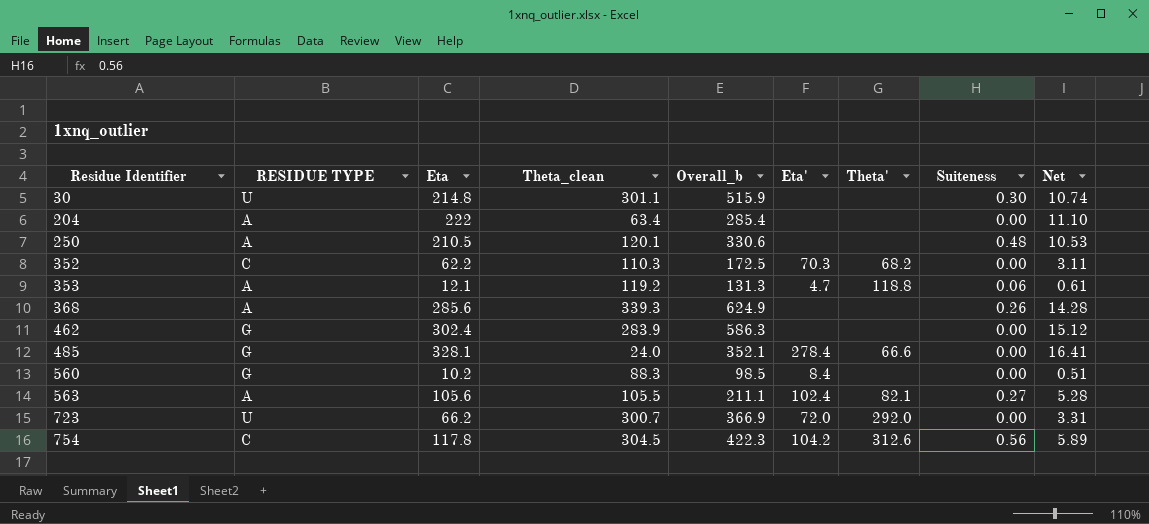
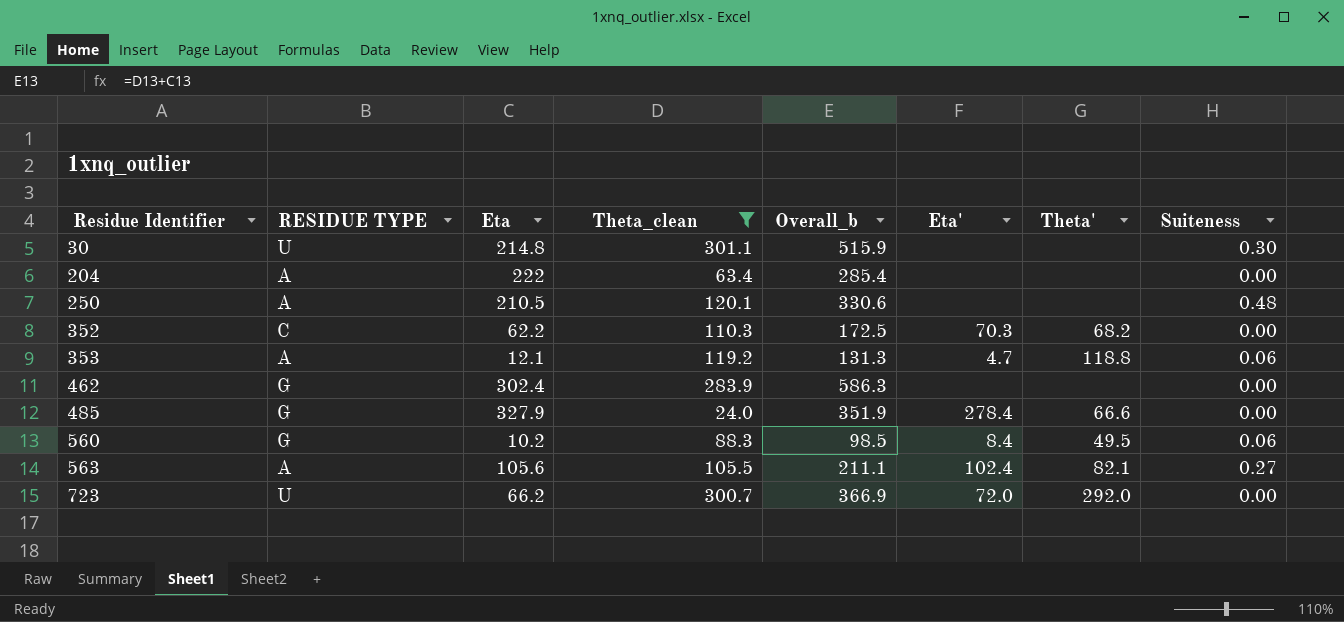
filter: none -> Theta_clean <= 301.1
column Net | formula: [Eta] * 0.05 -> none
485 | Eta: 328.1 -> 327.9
485 | Overall_b: 352.1 -> 351.9
560 | Theta': none -> 49.5
560 | Suiteness: 0.00 -> 0.06

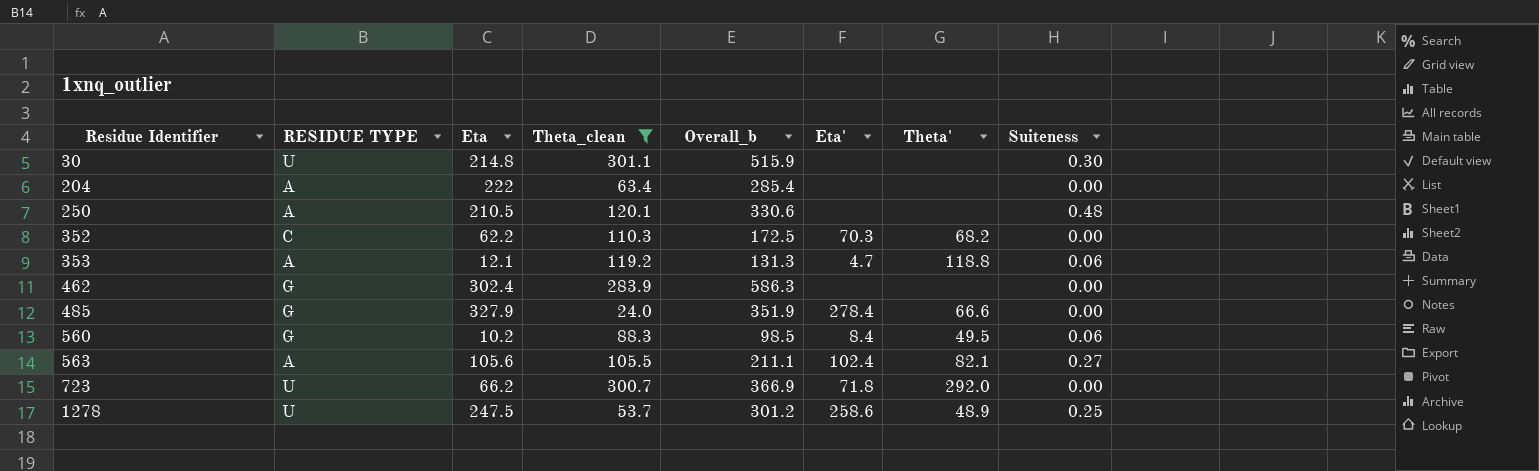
723 | Eta': 72.0 -> 71.8
row 1278: none -> U | 247.5 | 53.7 | 301.2 | 258.6 | 48.9 | 0.25

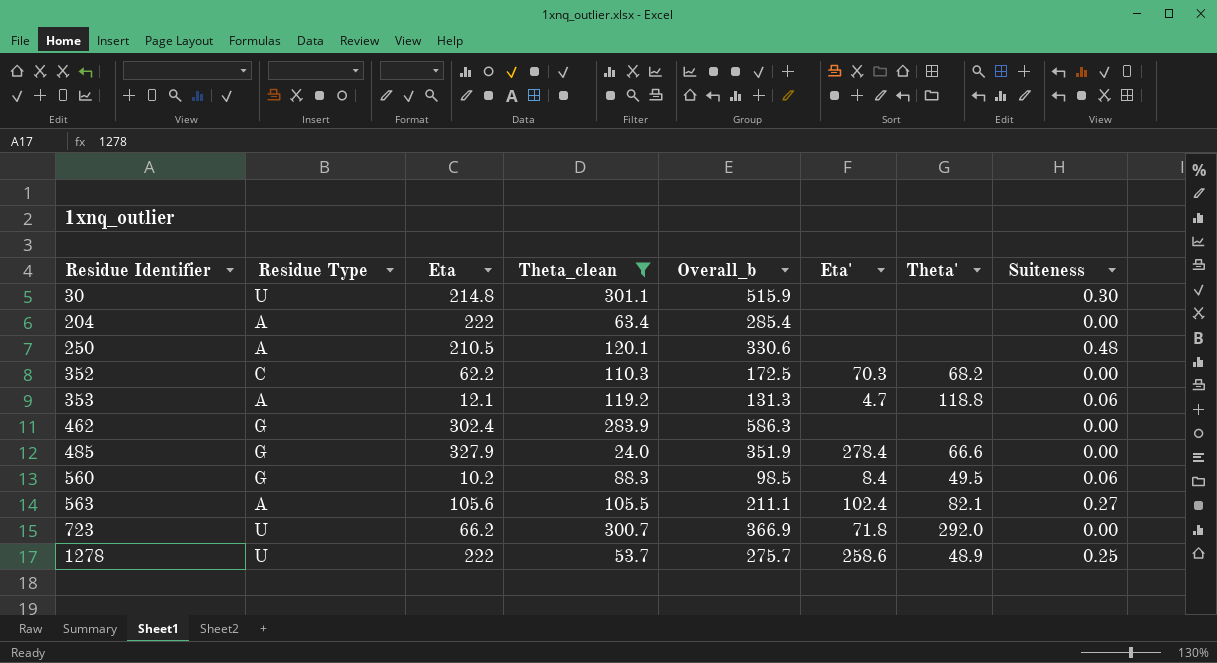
column name: RESIDUE TYPE -> Residue Type
1278 | Eta: 247.5 -> 222
1278 | Overall_b: 301.2 -> 275.7

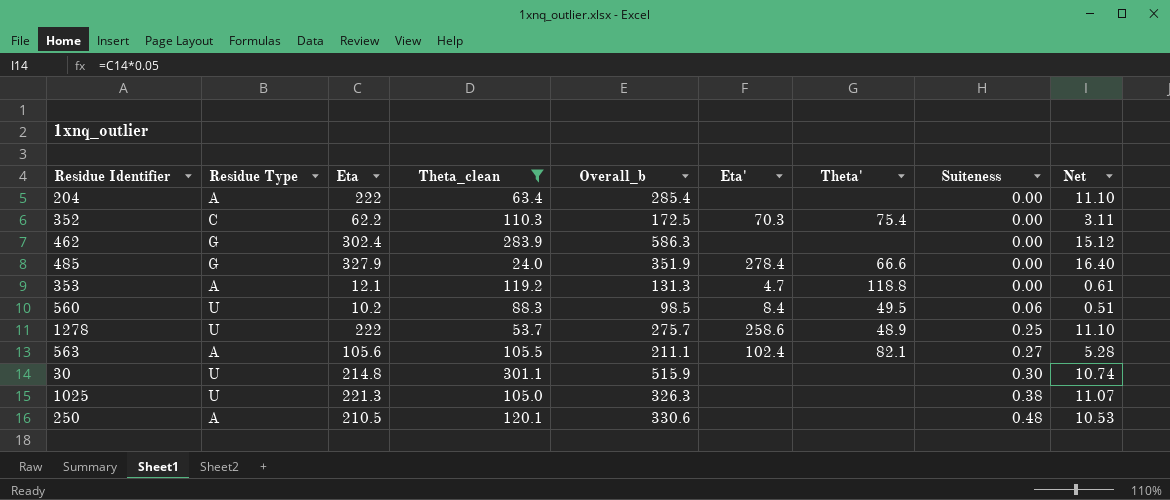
row order: Residue Identifier ascending -> Suiteness ascending
column Net | formula: none -> [Eta] * 0.05
row 723: U | 66.2 | 300.7 | 366.9 | 71.8 | 292.0 | 0.00 -> none
352 | Theta': 68.2 -> 75.4
353 | Suiteness: 0.06 -> 0.00
560 | Residue Type: G -> U
row 1025: none -> U | 221.3 | 105.0 | 326.3 | none | none | 0.38 | 11.07

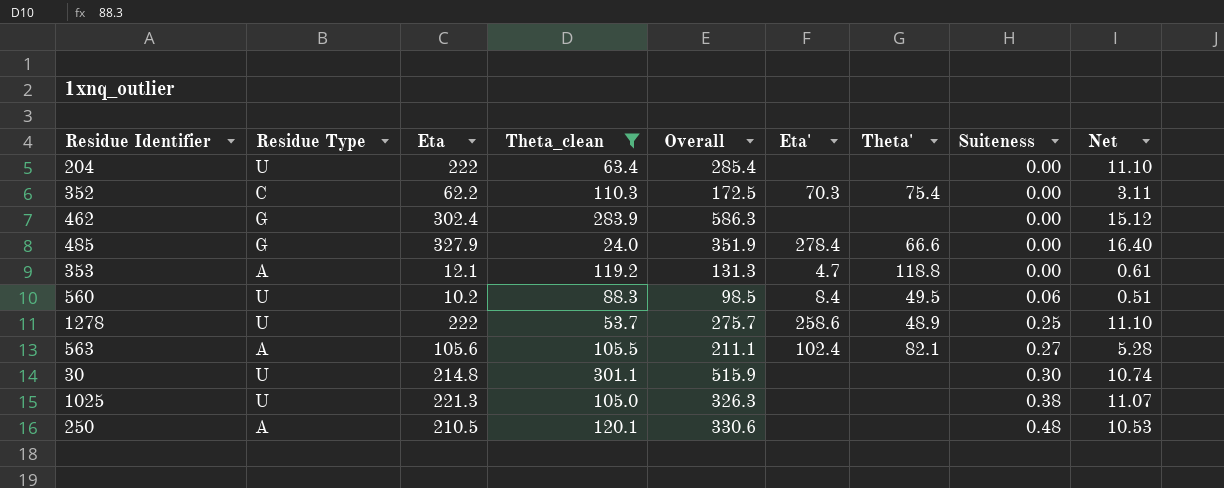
column name: Overall_b -> Overall
204 | Residue Type: A -> U

